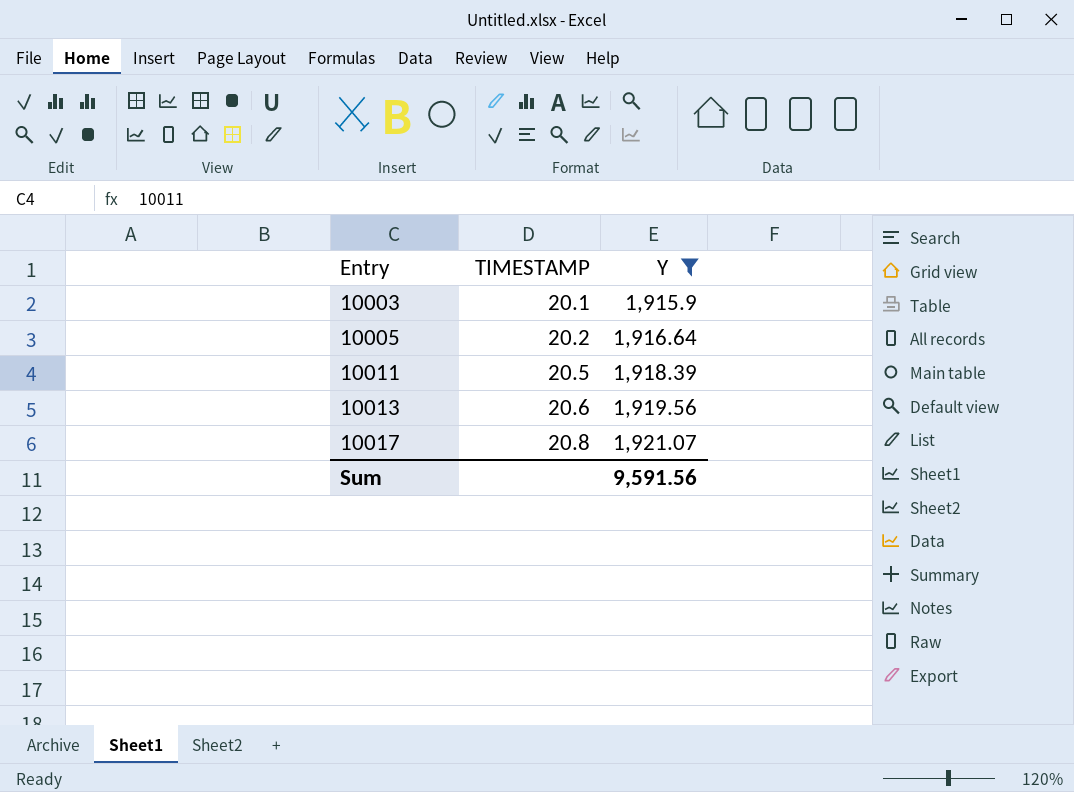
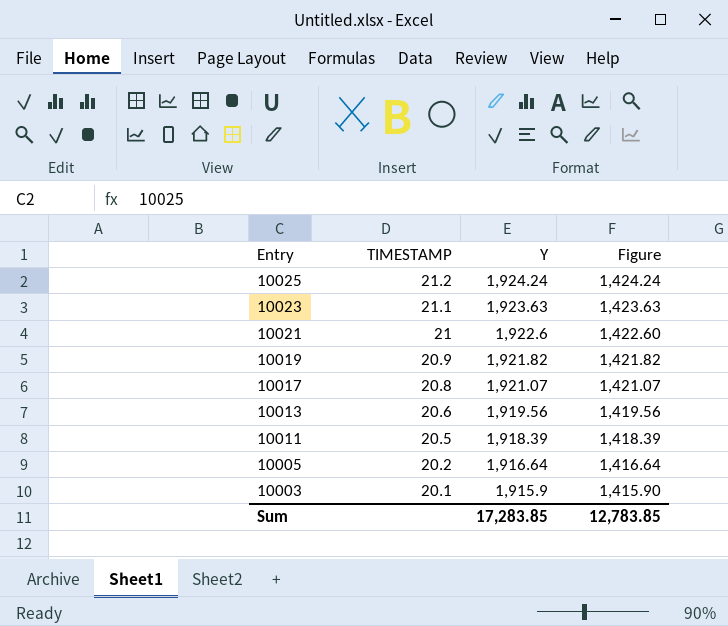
filter: Y <= 1,921.07 -> none
row order: Entry ascending -> Entry descending
column Figure | formula: none -> [Y] - 500
Sum | Y: 9,591.56 -> 17,283.85

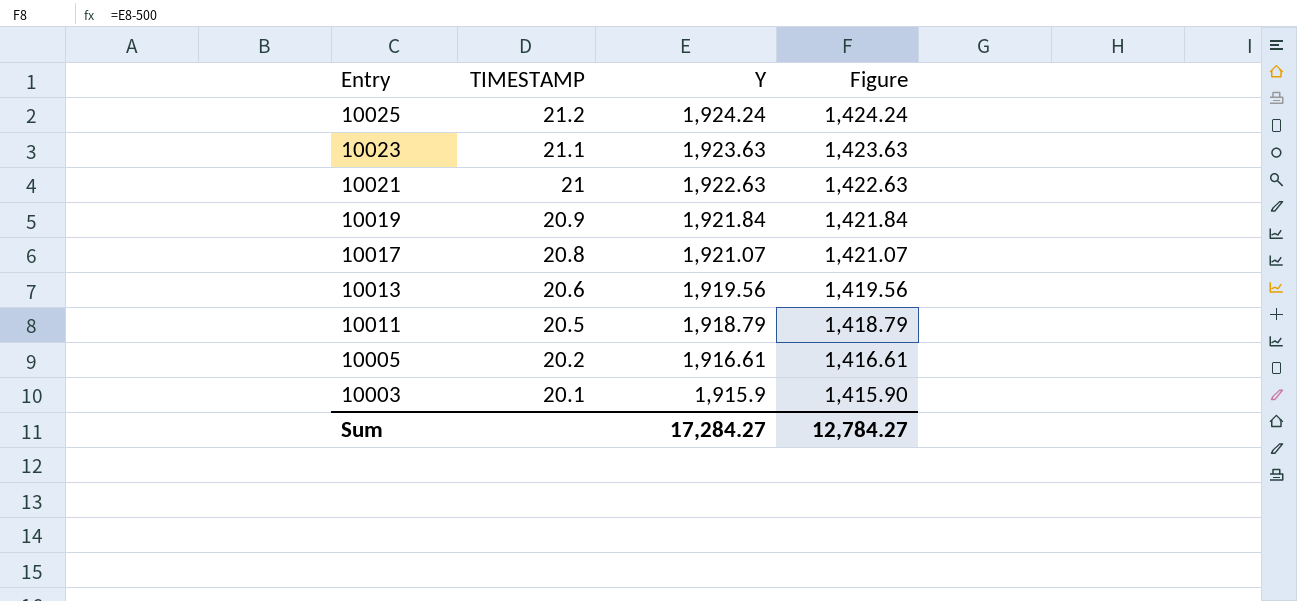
10021 | Y: 1,922.6 -> 1,922.63
10021 | Figure: 1,422.60 -> 1,422.63
10019 | Y: 1,921.82 -> 1,921.84
10019 | Figure: 1,421.82 -> 1,421.84
10011 | Y: 1,918.39 -> 1,918.79
10011 | Figure: 1,418.39 -> 1,418.79
10005 | Y: 1,916.64 -> 1,916.61
10005 | Figure: 1,416.64 -> 1,416.61
Sum | Y: 17,283.85 -> 17,284.27
Sum | Figure: 12,783.85 -> 12,784.27

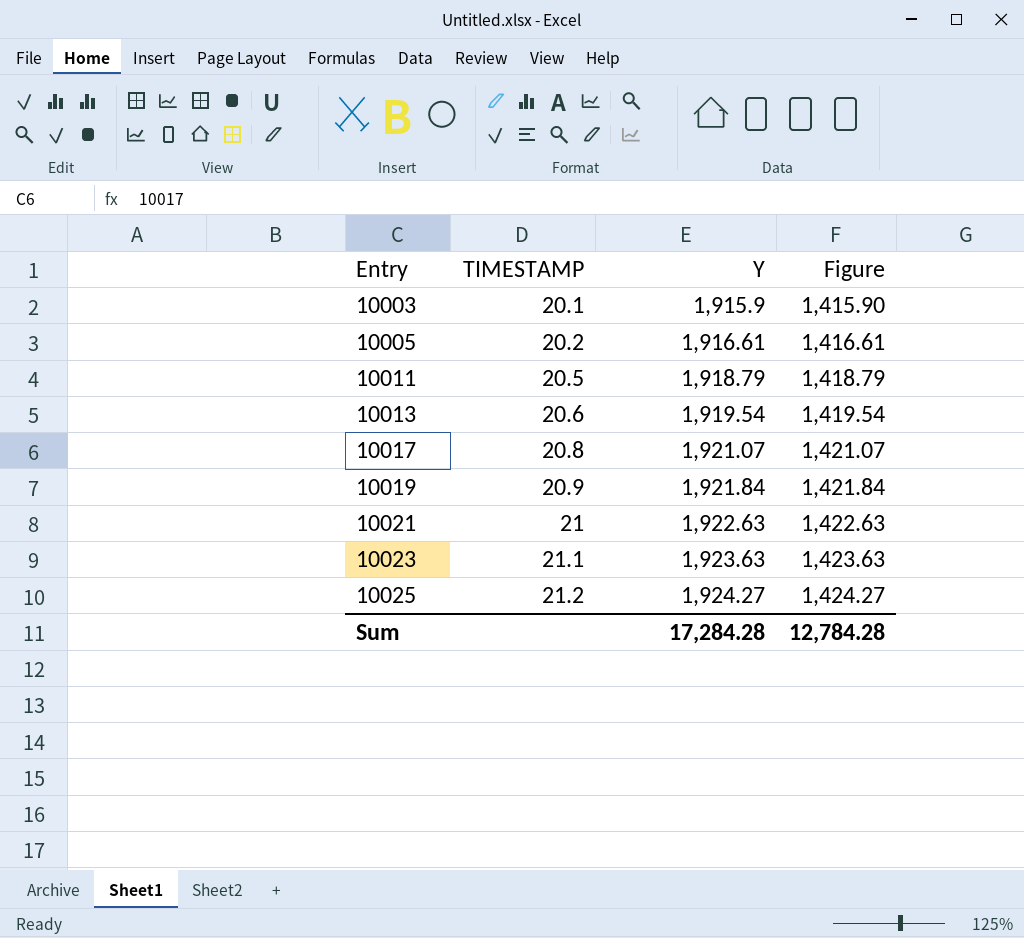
row order: Entry descending -> Entry ascending
10013 | Y: 1,919.56 -> 1,919.54
10013 | Figure: 1,419.56 -> 1,419.54
10025 | Y: 1,924.24 -> 1,924.27
10025 | Figure: 1,424.24 -> 1,424.27
Sum | Y: 17,284.27 -> 17,284.28
Sum | Figure: 12,784.27 -> 12,784.28

